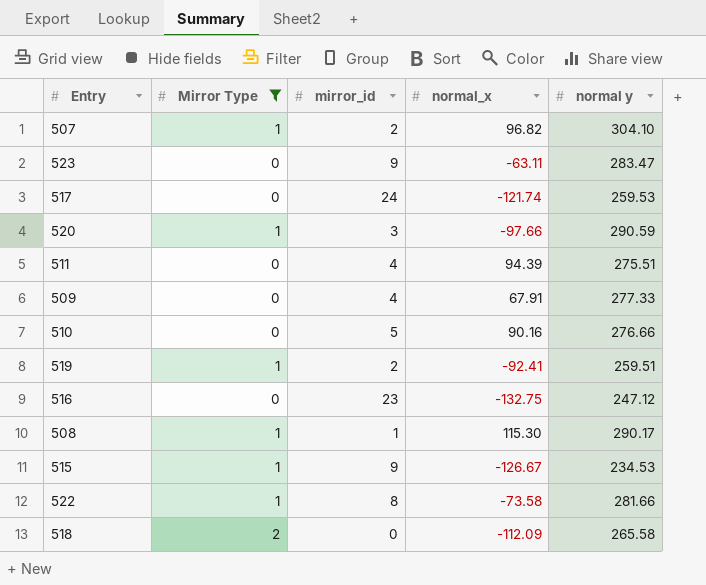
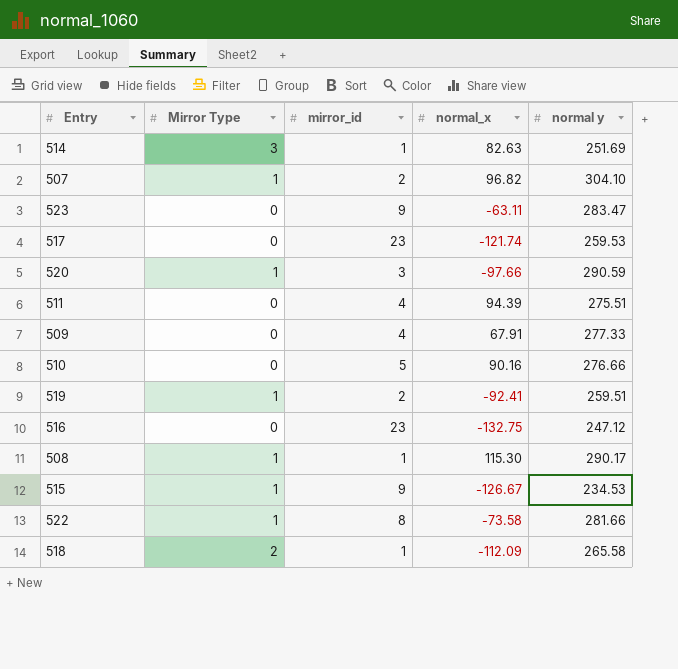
filter: Mirror Type != 3 -> none
517 | mirror_id: 24 -> 23
518 | mirror_id: 0 -> 1

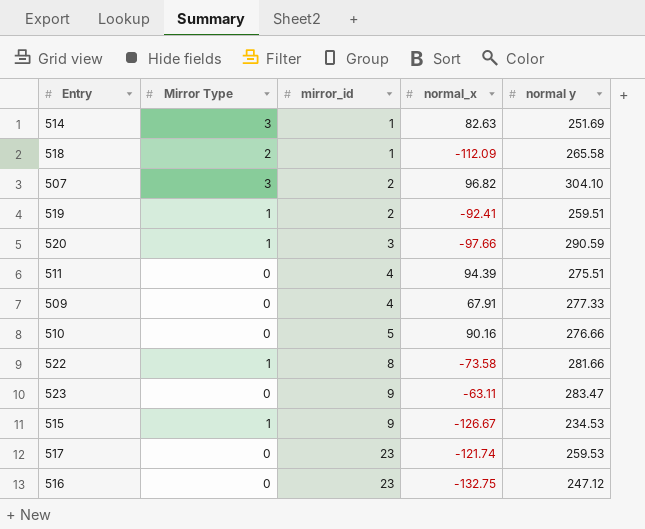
row order: none -> mirror_id ascending
row 508: 1 | 1 | 115.30 | 290.17 -> none
507 | Mirror Type: 1 -> 3

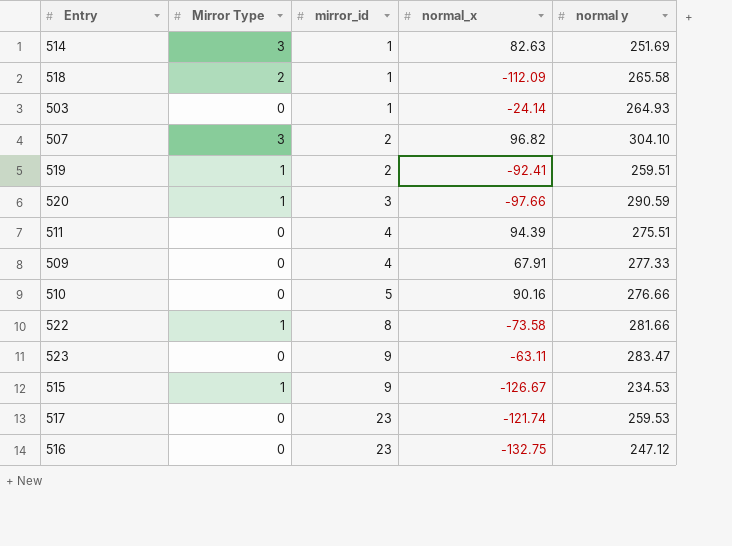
row 503: none -> 0 | 1 | -24.14 | 264.93

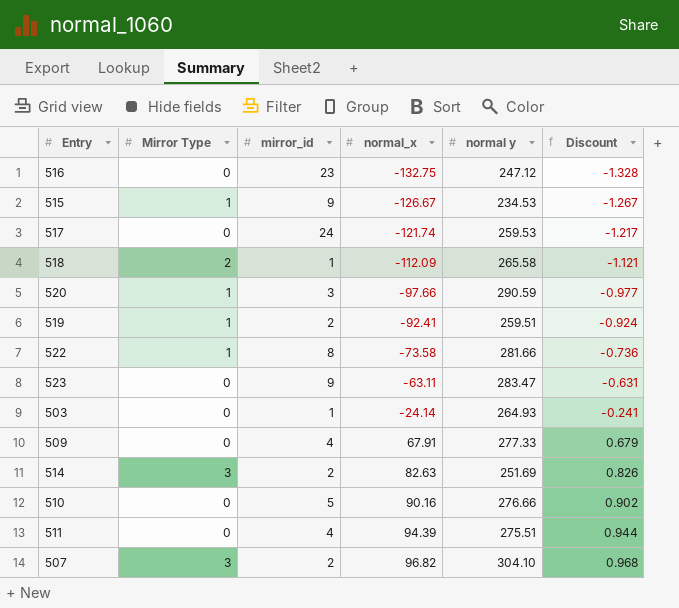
row order: mirror_id ascending -> normal_x ascending
column Discount | formula: none -> [normal_x] * 0.01
517 | mirror_id: 23 -> 24
514 | mirror_id: 1 -> 2

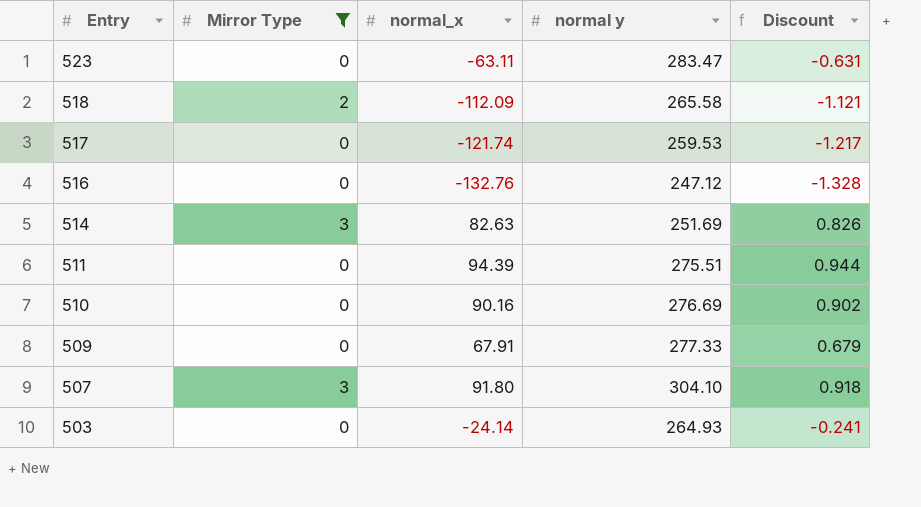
filter: none -> Mirror Type != 1
row order: normal_x ascending -> Entry descending
column mirror_id | position: 3 -> none
516 | normal_x: -132.75 -> -132.76
510 | normal y: 276.66 -> 276.69
507 | normal_x: 96.82 -> 91.80
507 | Discount: 0.968 -> 0.918

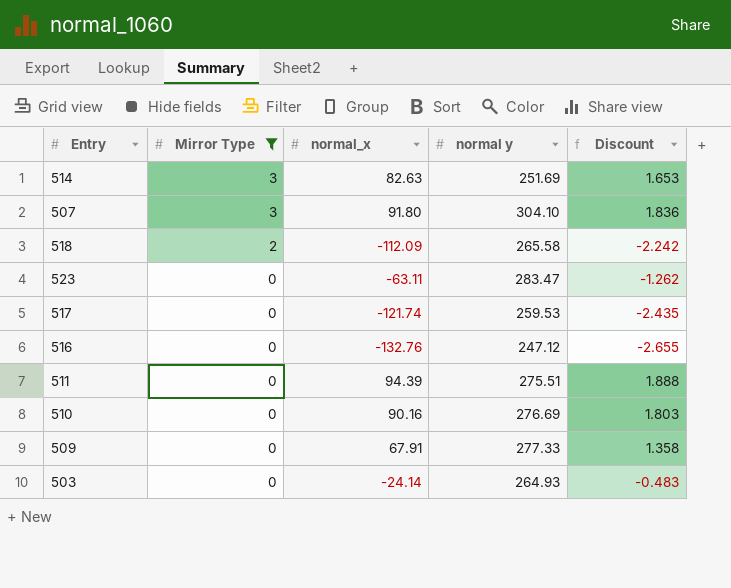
row order: Entry descending -> Mirror Type descending
column Discount | formula: [normal_x] * 0.01 -> [normal_x] * 0.02

